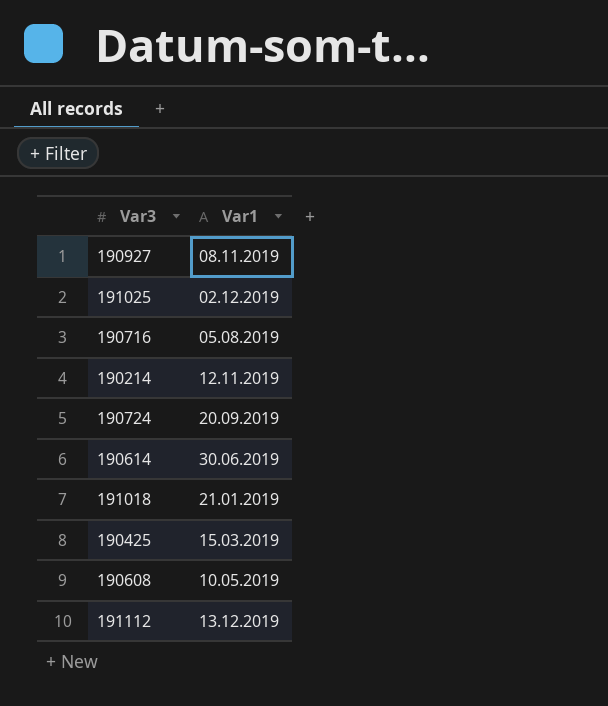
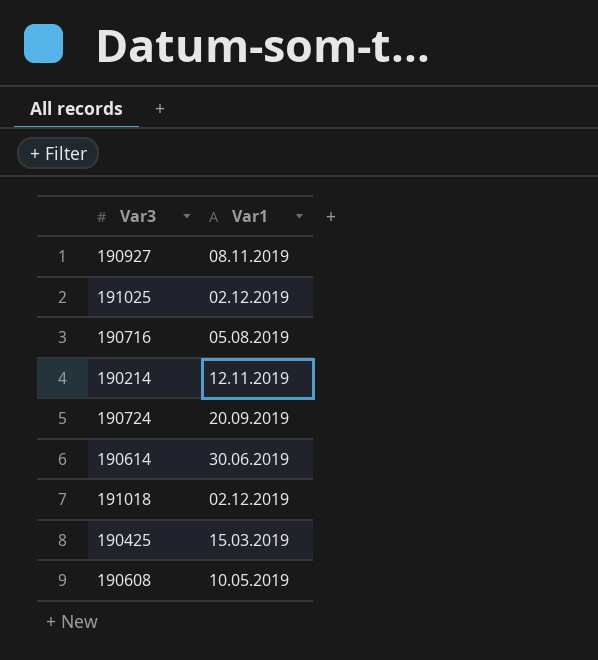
row 191112: 13.12.2019 -> none
191018 | Var1: 21.01.2019 -> 02.12.2019

